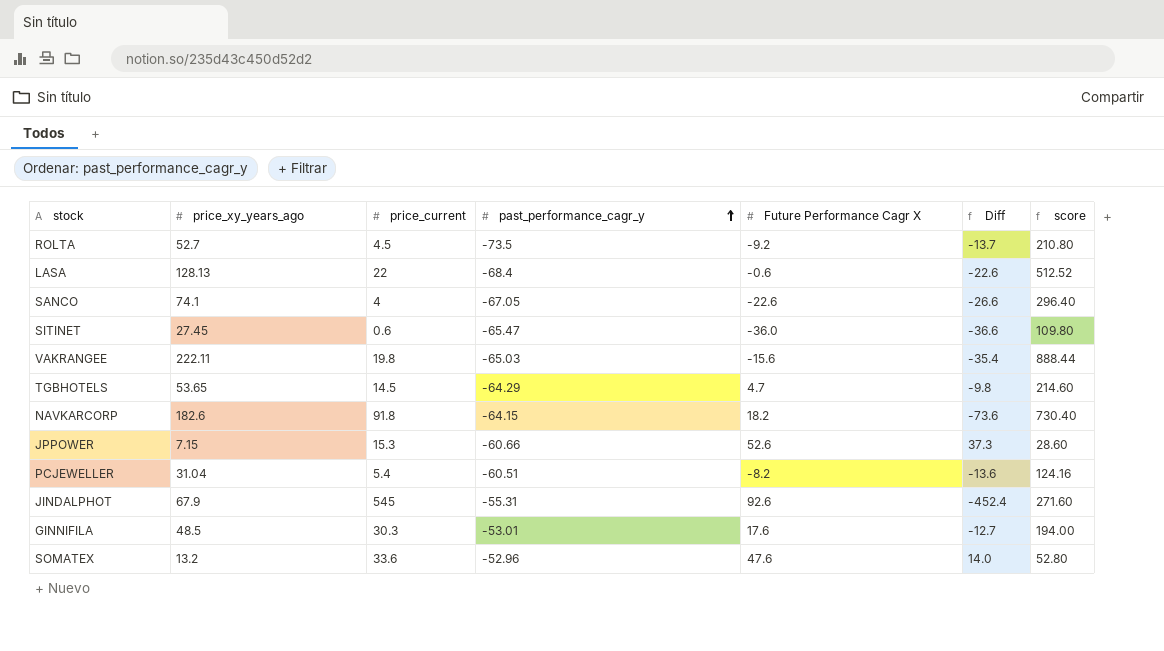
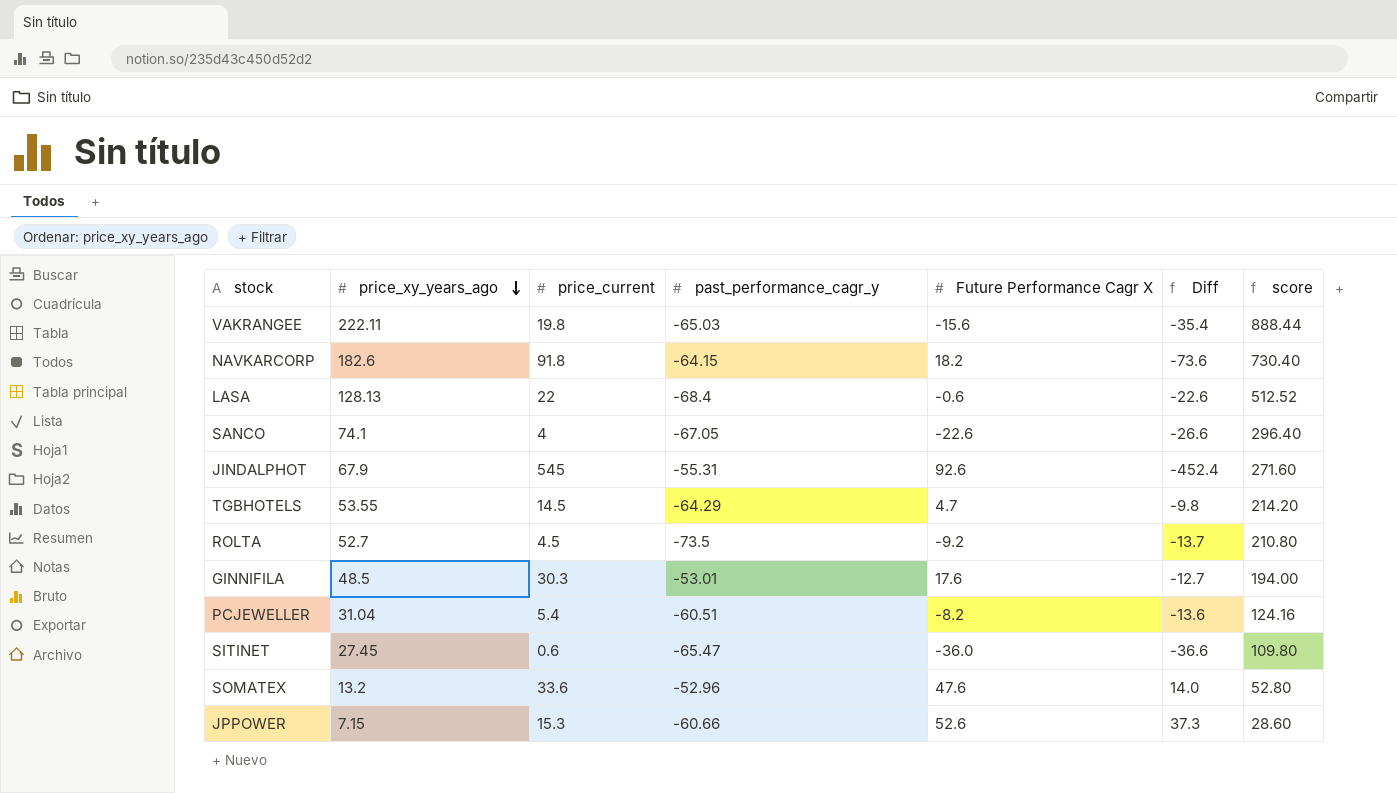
row order: past_performance_cagr_y ascending -> price_xy_years_ago descending
TGBHOTELS | price_xy_years_ago: 53.65 -> 53.55
TGBHOTELS | score: 214.60 -> 214.20

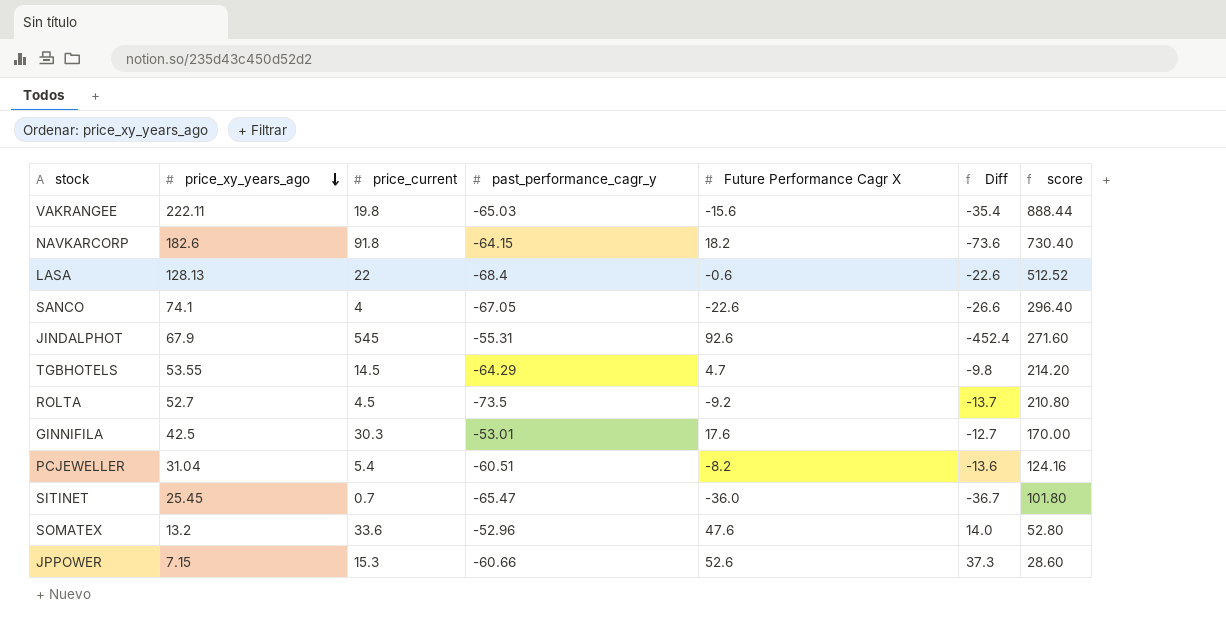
GINNIFILA | price_xy_years_ago: 48.5 -> 42.5
GINNIFILA | score: 194.00 -> 170.00
SITINET | price_xy_years_ago: 27.45 -> 25.45
SITINET | price_current: 0.6 -> 0.7
SITINET | Diff: -36.6 -> -36.7
SITINET | score: 109.80 -> 101.80

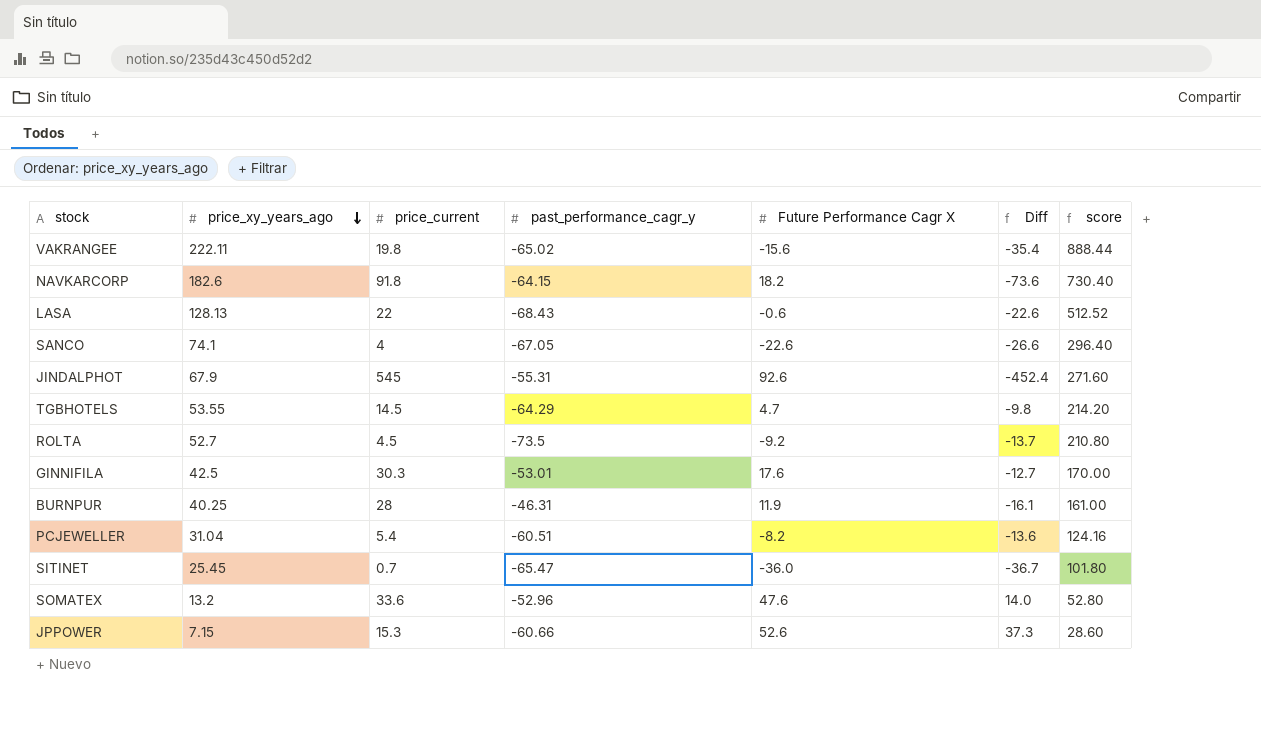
VAKRANGEE | past_performance_cagr_y: -65.03 -> -65.02
LASA | past_performance_cagr_y: -68.4 -> -68.43
row BURNPUR: none -> 40.25 | 28 | -46.31 | 11.9 | -16.1 | 161.00

